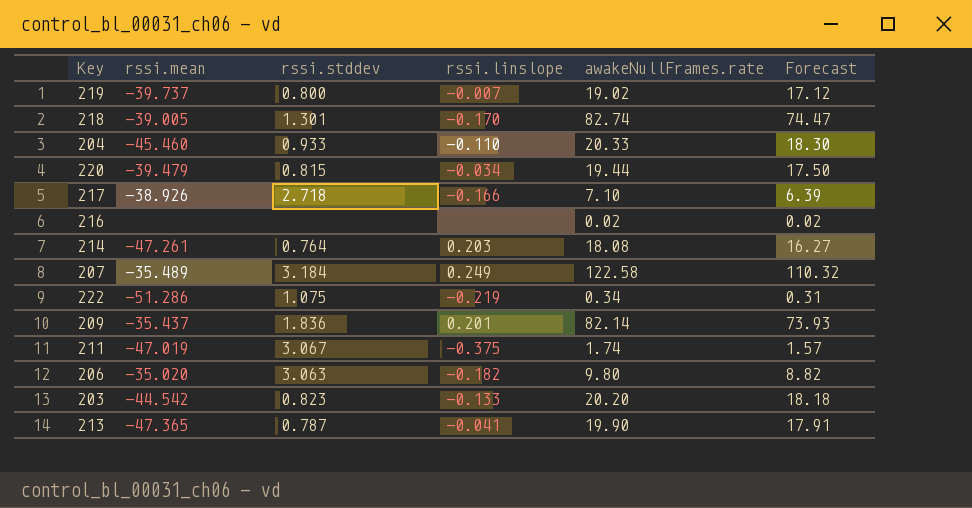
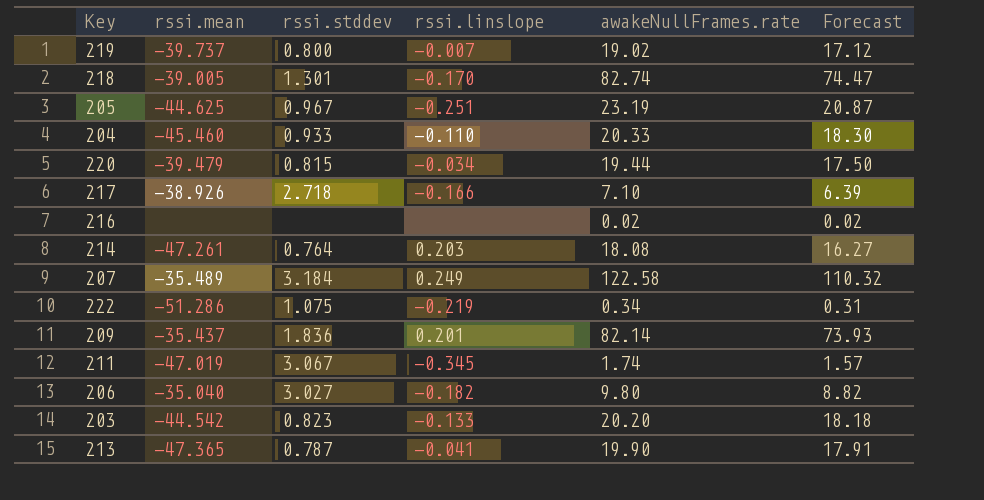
row 205: none -> -44.625 | 0.967 | -0.251 | 23.19 | 20.87
211 | rssi.linslope: -0.375 -> -0.345
206 | rssi.mean: -35.020 -> -35.040
206 | rssi.stddev: 3.063 -> 3.027

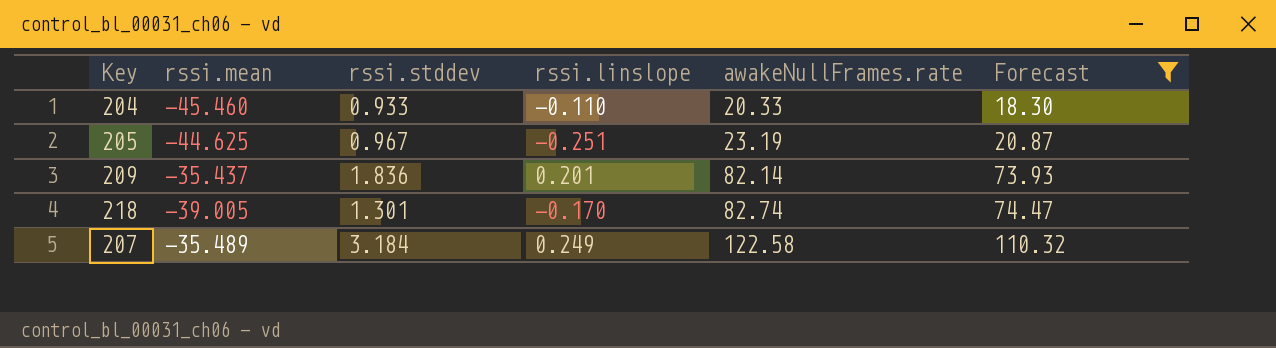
filter: none -> Forecast >= 18.30
row order: none -> awakeNullFrames.rate ascending

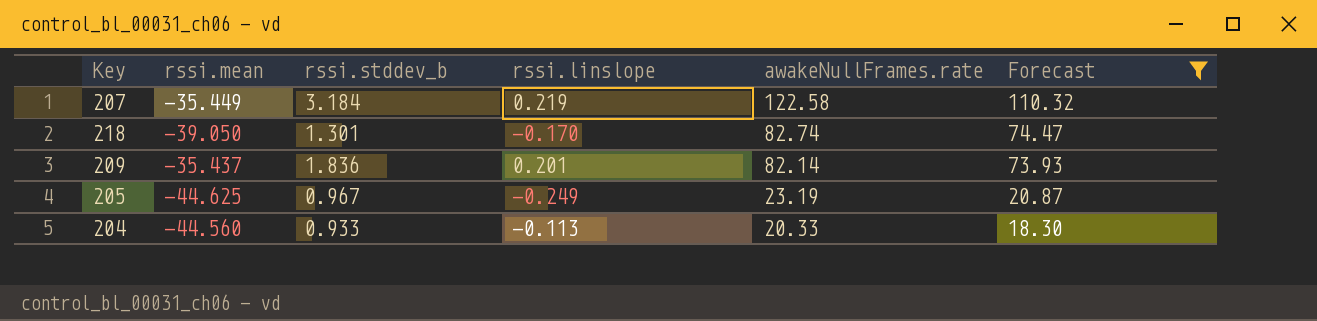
row order: awakeNullFrames.rate ascending -> awakeNullFrames.rate descending
column name: rssi.stddev -> rssi.stddev_b
207 | rssi.mean: -35.489 -> -35.449
207 | rssi.linslope: 0.249 -> 0.219
218 | rssi.mean: -39.005 -> -39.050
205 | rssi.linslope: -0.251 -> -0.249
204 | rssi.mean: -45.460 -> -44.560
204 | rssi.linslope: -0.110 -> -0.113

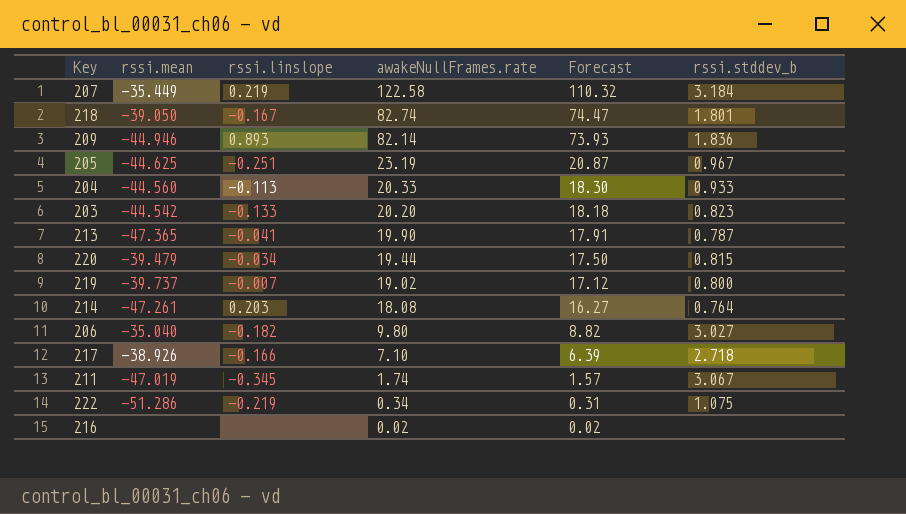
filter: Forecast >= 18.30 -> none
column rssi.stddev_b | position: 3 -> 6
218 | rssi.linslope: -0.170 -> -0.167
218 | rssi.stddev_b: 1.301 -> 1.801
209 | rssi.mean: -35.437 -> -44.946
209 | rssi.linslope: 0.201 -> 0.893
205 | rssi.linslope: -0.249 -> -0.251

